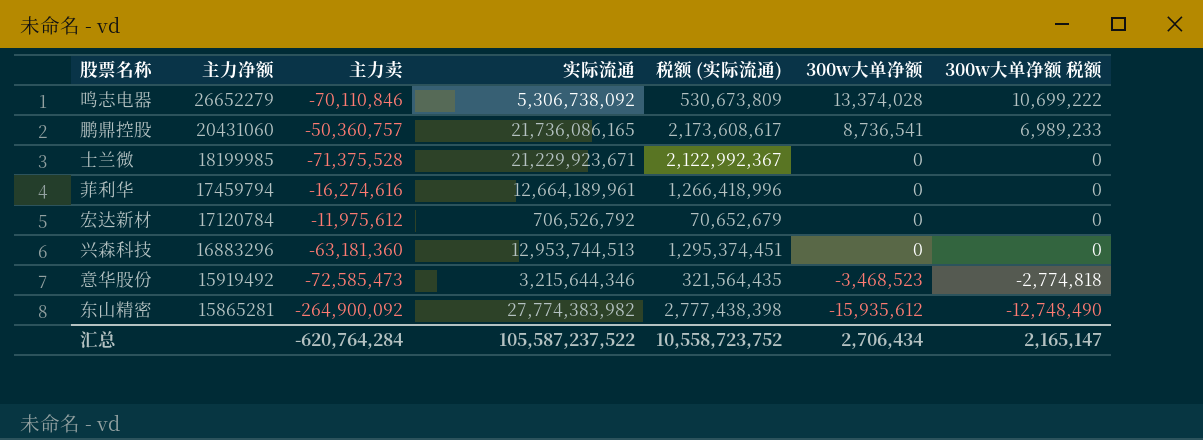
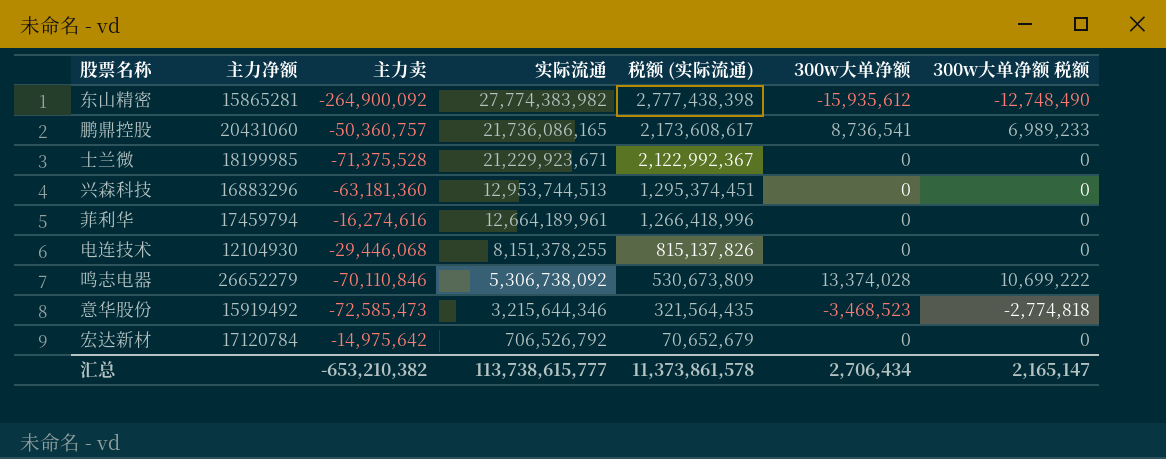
row order: 主力净额 descending -> 实际流通 descending
row 电连技术: none -> 12104930 | -29,446,068 | 8,151,378,255 | 815,137,826 | 0 | 0
宏达新材 | 主力卖: -11,975,612 -> -14,975,642
汇总 | 主力卖: -620,764,284 -> -653,210,382
汇总 | 实际流通: 105,587,237,522 -> 113,738,615,777
汇总 | 税额 (实际流通): 10,558,723,752 -> 11,373,861,578

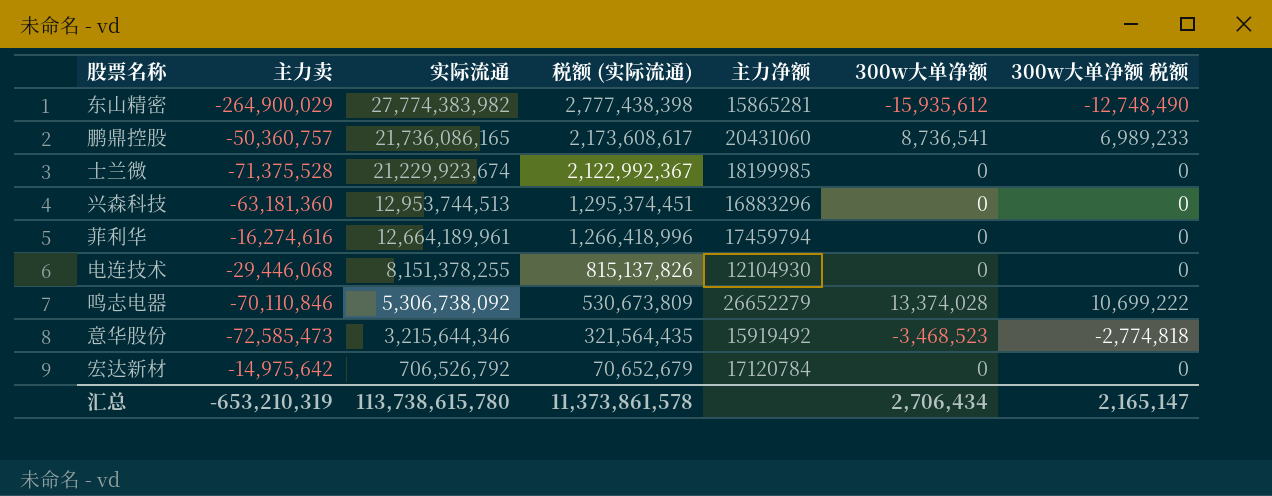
column 主力净额 | position: 2 -> 5
东山精密 | 主力卖: -264,900,092 -> -264,900,029
士兰微 | 实际流通: 21,229,923,671 -> 21,229,923,674
汇总 | 主力卖: -653,210,382 -> -653,210,319
汇总 | 实际流通: 113,738,615,777 -> 113,738,615,780

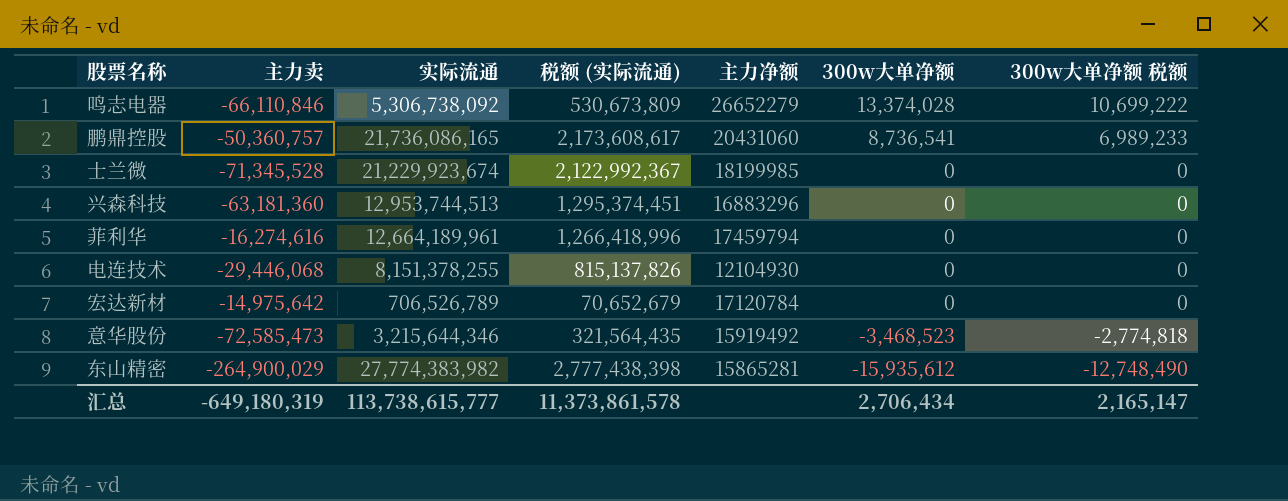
row order: 实际流通 descending -> 300w大单净额 descending
鸣志电器 | 主力卖: -70,110,846 -> -66,110,846
士兰微 | 主力卖: -71,375,528 -> -71,345,528
宏达新材 | 实际流通: 706,526,792 -> 706,526,789
汇总 | 主力卖: -653,210,319 -> -649,180,319
汇总 | 实际流通: 113,738,615,780 -> 113,738,615,777

